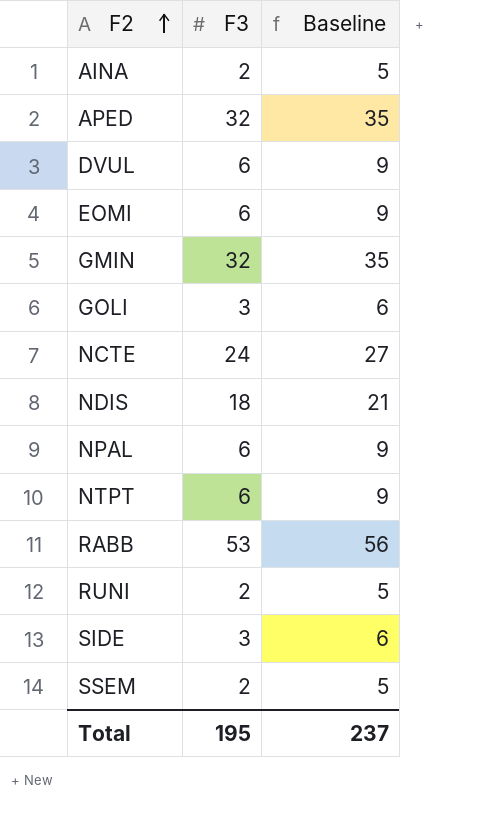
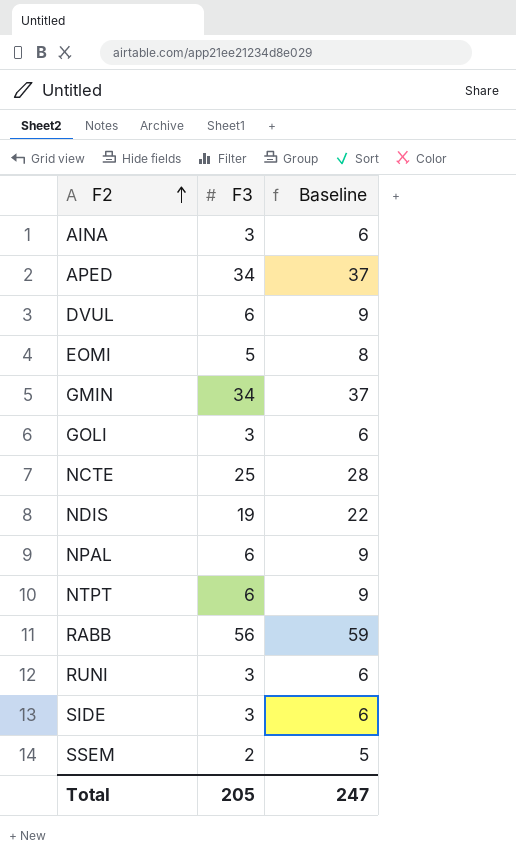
AINA | F3: 2 -> 3
AINA | Baseline: 5 -> 6
APED | F3: 32 -> 34
APED | Baseline: 35 -> 37
EOMI | F3: 6 -> 5
EOMI | Baseline: 9 -> 8
GMIN | F3: 32 -> 34
GMIN | Baseline: 35 -> 37
NCTE | F3: 24 -> 25
NCTE | Baseline: 27 -> 28
NDIS | F3: 18 -> 19
NDIS | Baseline: 21 -> 22
RABB | F3: 53 -> 56
RABB | Baseline: 56 -> 59
RUNI | F3: 2 -> 3
RUNI | Baseline: 5 -> 6
Total | F3: 195 -> 205
Total | Baseline: 237 -> 247

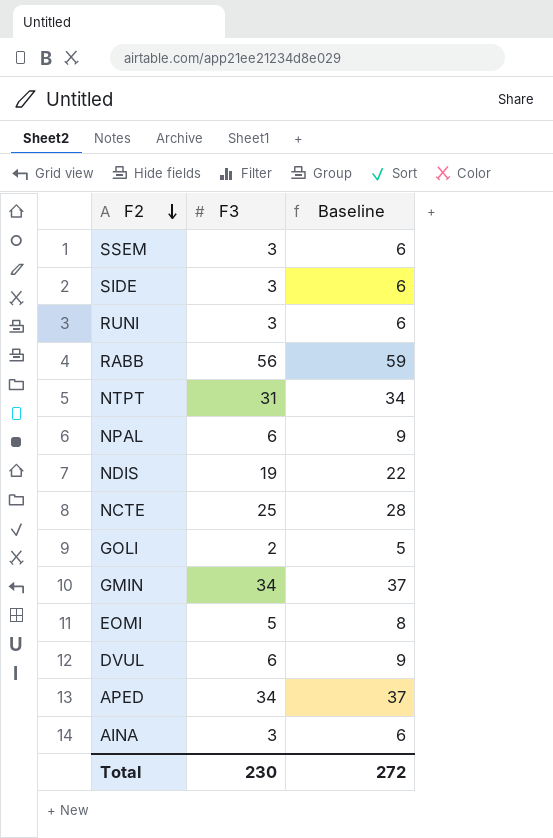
row order: F2 ascending -> F2 descending
SSEM | F3: 2 -> 3
SSEM | Baseline: 5 -> 6
NTPT | F3: 6 -> 31
NTPT | Baseline: 9 -> 34
GOLI | F3: 3 -> 2
GOLI | Baseline: 6 -> 5
Total | F3: 205 -> 230
Total | Baseline: 247 -> 272

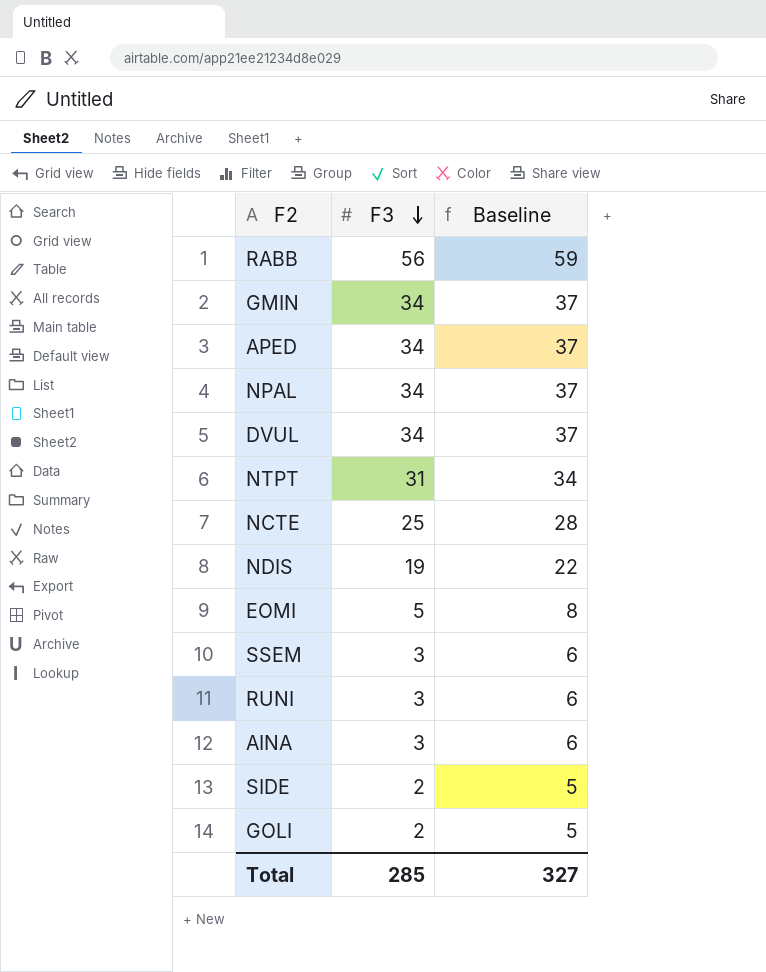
row order: F2 descending -> F3 descending
NPAL | F3: 6 -> 34
NPAL | Baseline: 9 -> 37
DVUL | F3: 6 -> 34
DVUL | Baseline: 9 -> 37
SIDE | F3: 3 -> 2
SIDE | Baseline: 6 -> 5
Total | F3: 230 -> 285
Total | Baseline: 272 -> 327

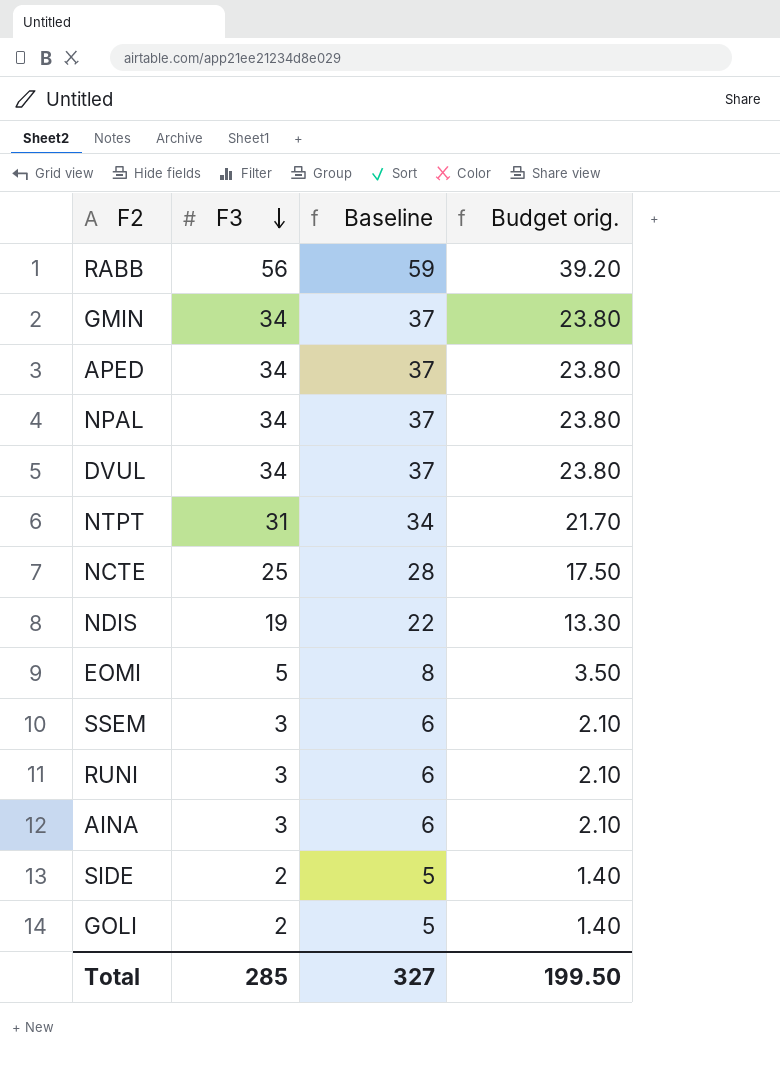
column Budget orig. | formula: none -> [F3] * 0.7

